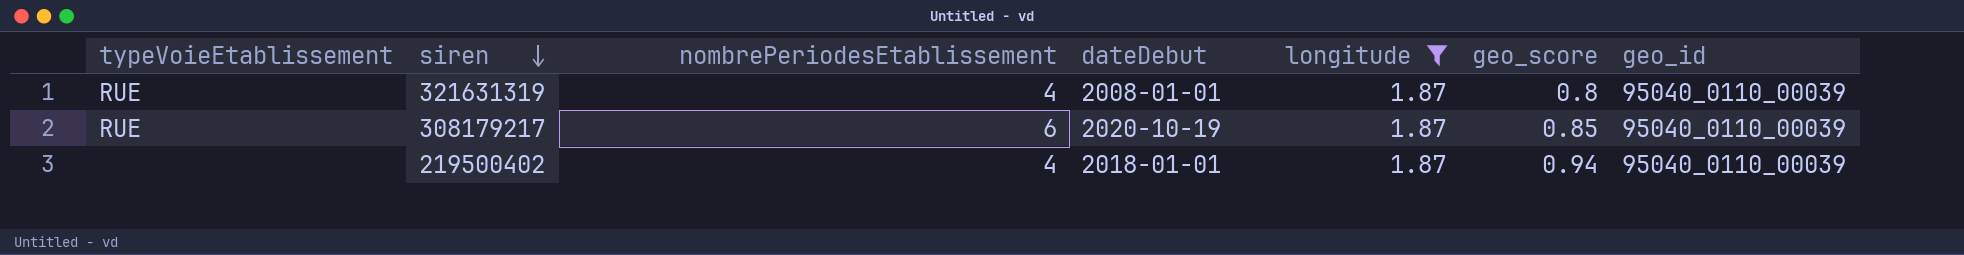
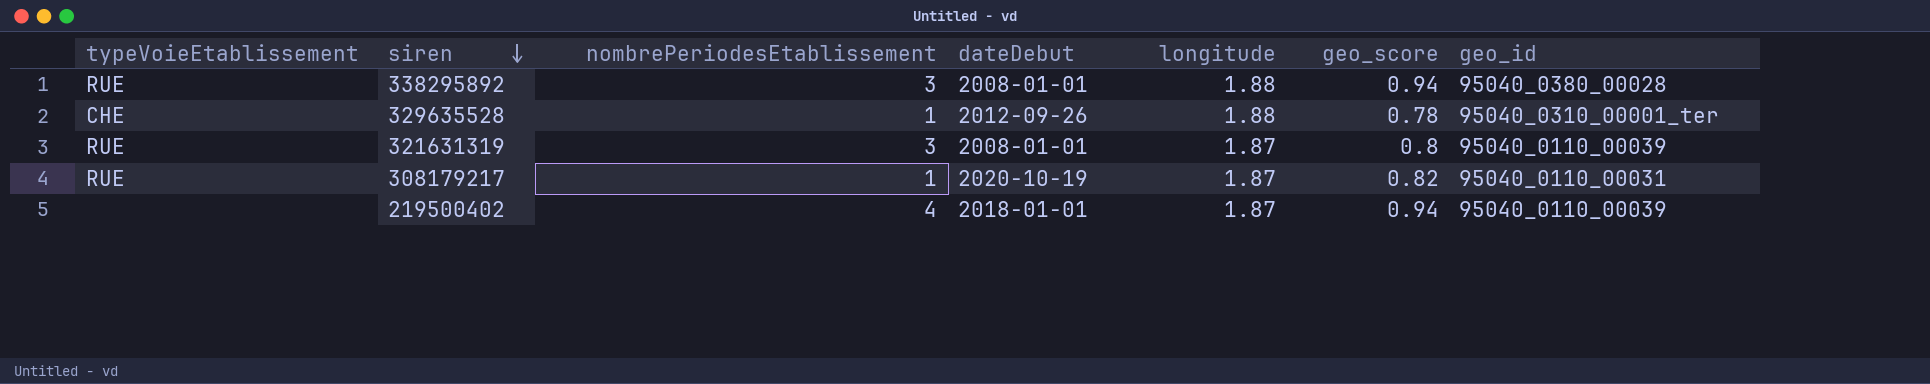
filter: longitude = 1.87 -> none
321631319 | nombrePeriodesEtablissement: 4 -> 3
308179217 | nombrePeriodesEtablissement: 6 -> 1
308179217 | geo_score: 0.85 -> 0.82
308179217 | geo_id: 95040_0110_00039 -> 95040_0110_00031

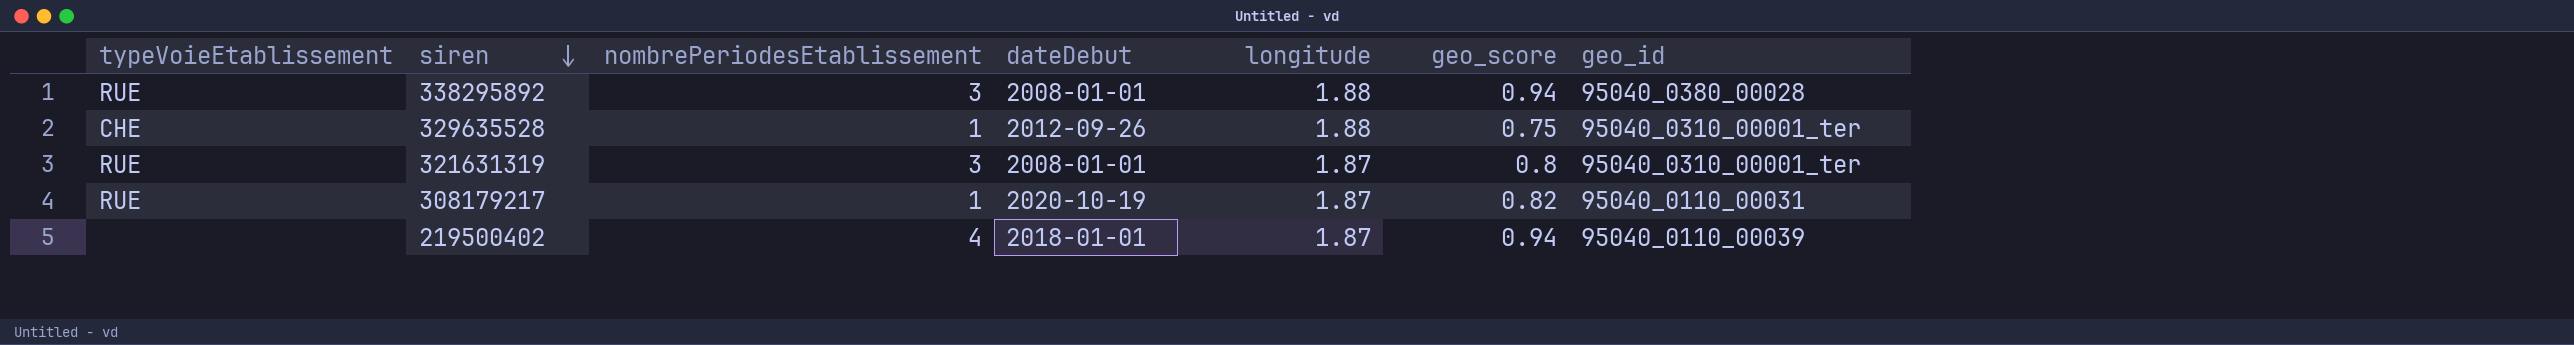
329635528 | geo_score: 0.78 -> 0.75
321631319 | geo_id: 95040_0110_00039 -> 95040_0310_00001_ter

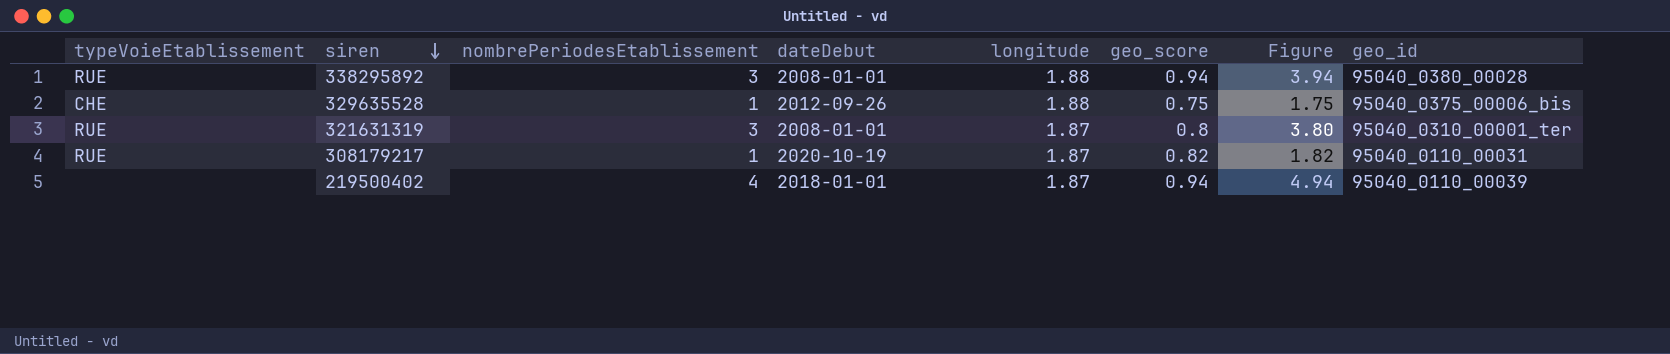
column Figure | formula: none -> [nombrePeriodesEtablissement] + [geo_score]
329635528 | geo_id: 95040_0310_00001_ter -> 95040_0375_00006_bis

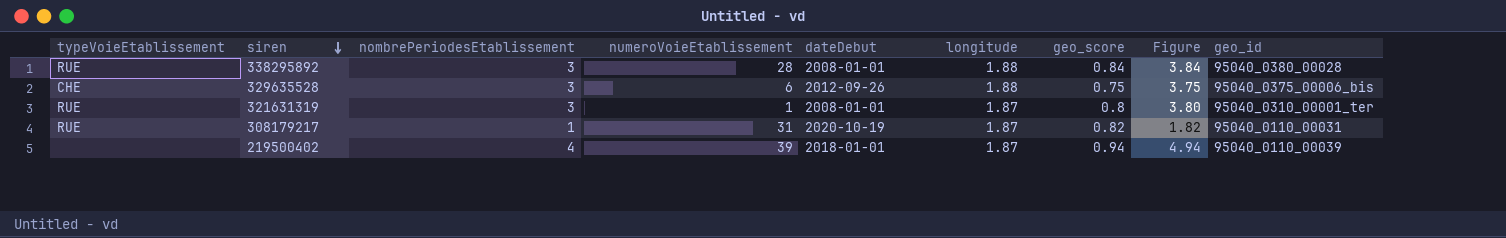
column numeroVoieEtablissement | position: none -> 4
338295892 | geo_score: 0.94 -> 0.84
338295892 | Figure: 3.94 -> 3.84
329635528 | nombrePeriodesEtablissement: 1 -> 3
329635528 | Figure: 1.75 -> 3.75

